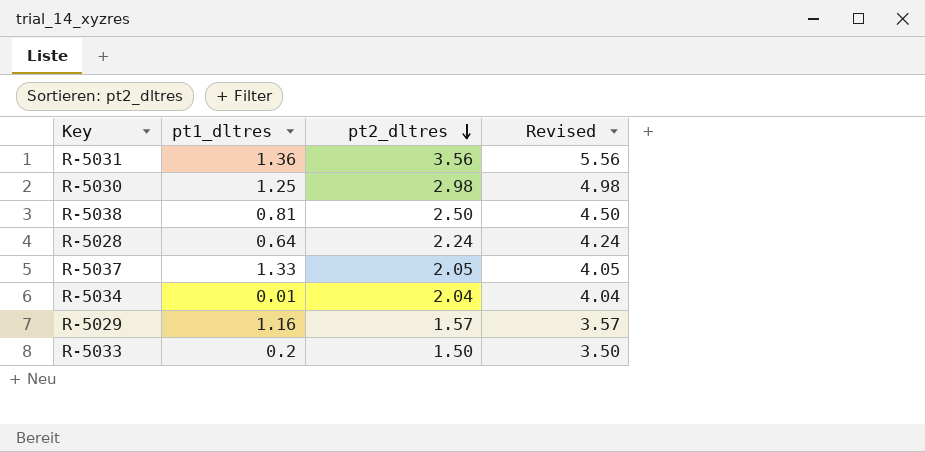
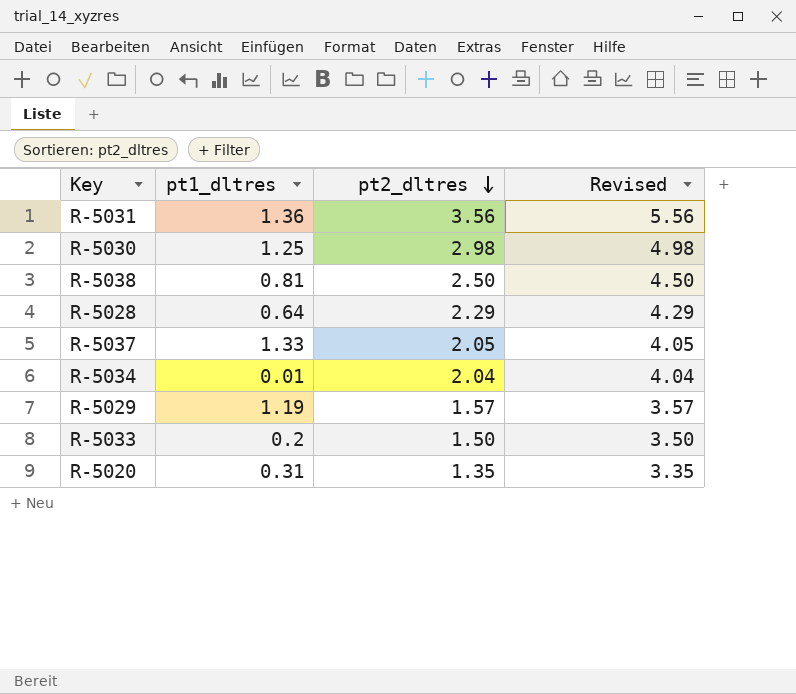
R-5028 | pt2_dltres: 2.24 -> 2.29
R-5028 | Revised: 4.24 -> 4.29
R-5029 | pt1_dltres: 1.16 -> 1.19
row R-5020: none -> 0.31 | 1.35 | 3.35

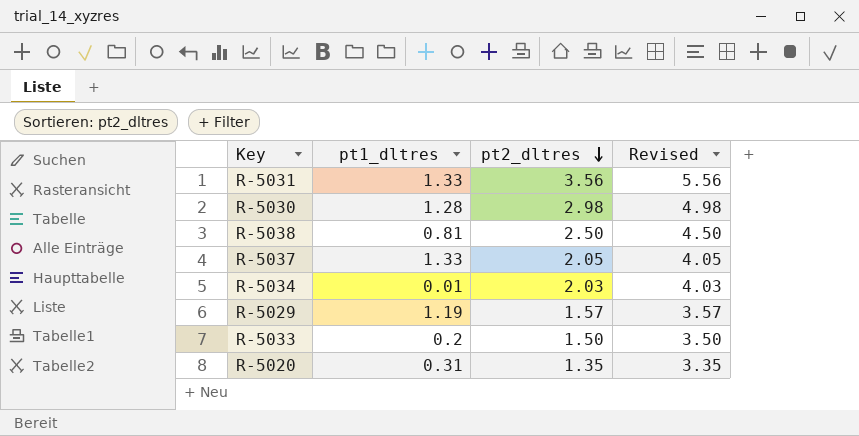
row R-5028: 0.64 | 2.29 | 4.29 -> none
R-5031 | pt1_dltres: 1.36 -> 1.33
R-5030 | pt1_dltres: 1.25 -> 1.28
R-5034 | pt2_dltres: 2.04 -> 2.03
R-5034 | Revised: 4.04 -> 4.03

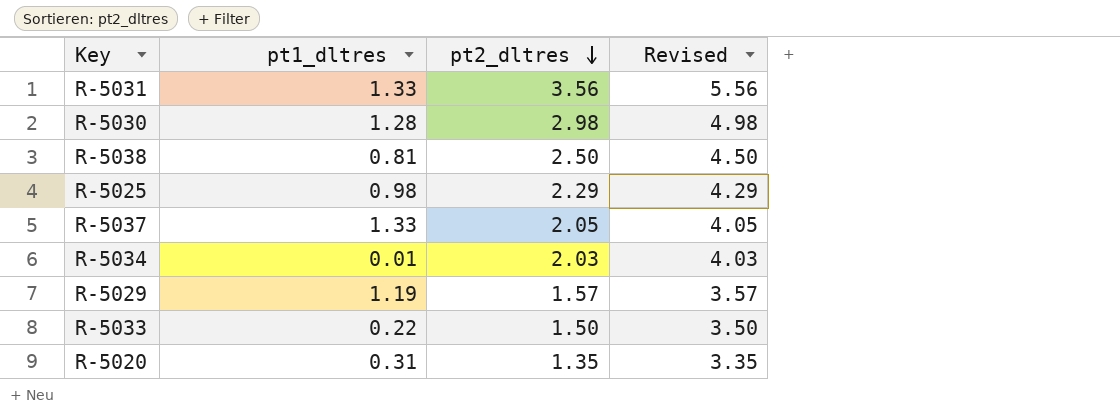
row R-5025: none -> 0.98 | 2.29 | 4.29
R-5033 | pt1_dltres: 0.2 -> 0.22

